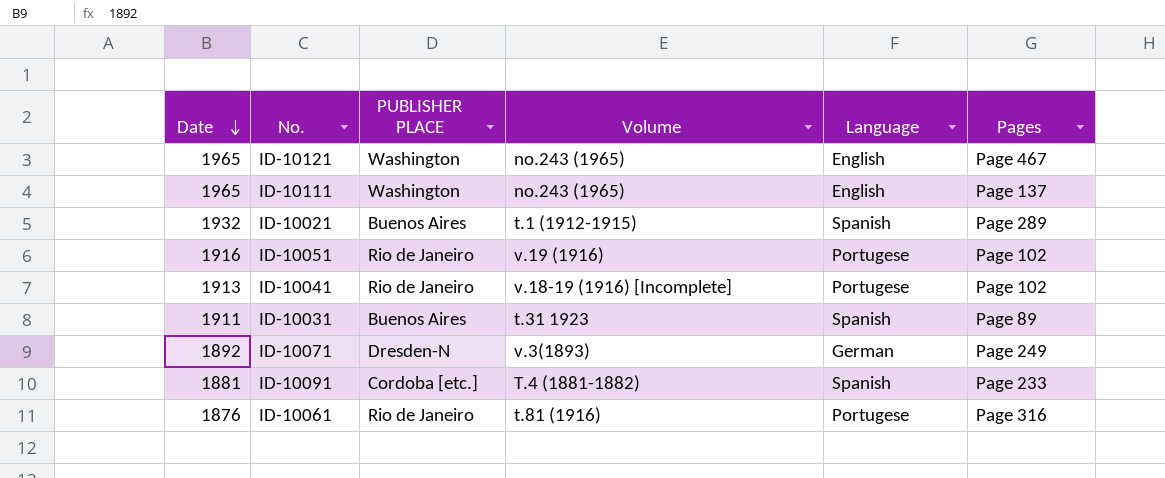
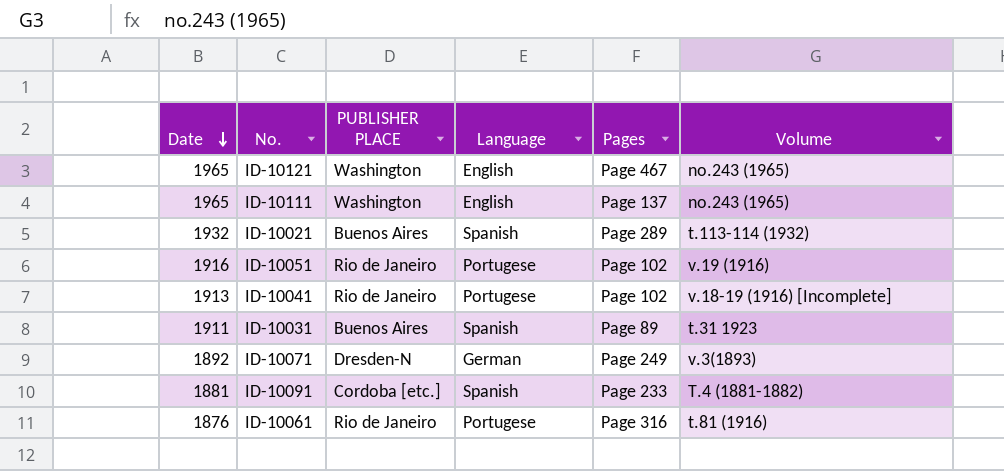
column Volume | position: 4 -> 6
ID-10021 | Volume: t.1 (1912-1915) -> t.113-114 (1932)

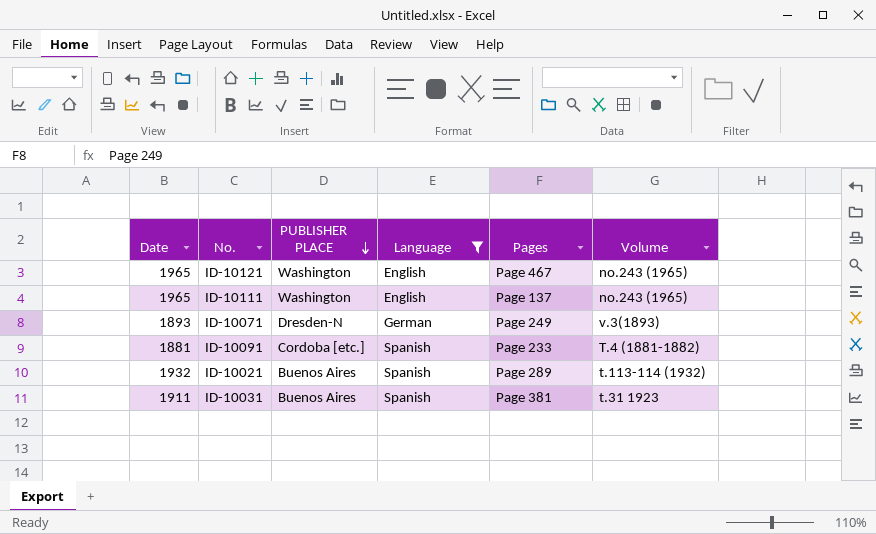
filter: none -> Language != Portugese
row order: Date descending -> PUBLISHER PLACE descending
ID-10071 | Date: 1892 -> 1893
ID-10031 | Pages: Page 89 -> Page 381

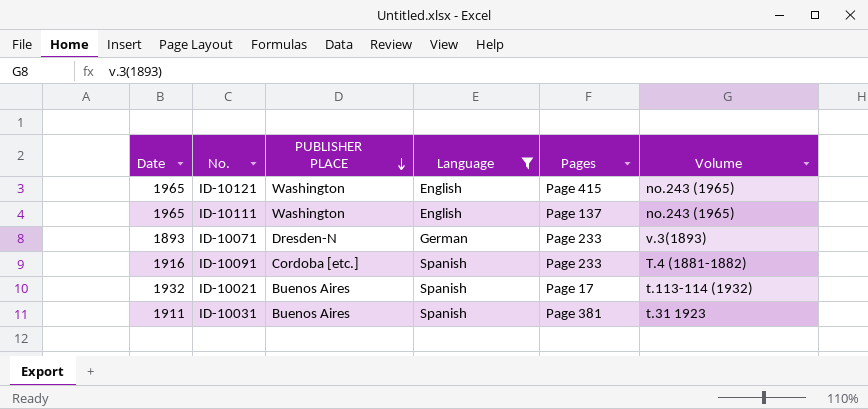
ID-10121 | Pages: Page 467 -> Page 415
ID-10071 | Pages: Page 249 -> Page 233
ID-10091 | Date: 1881 -> 1916
ID-10021 | Pages: Page 289 -> Page 17

